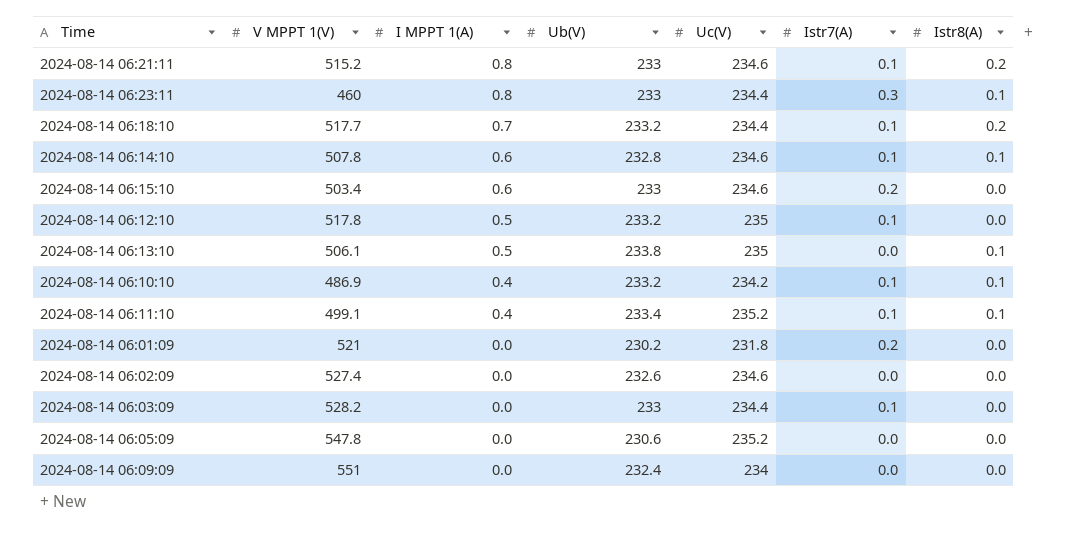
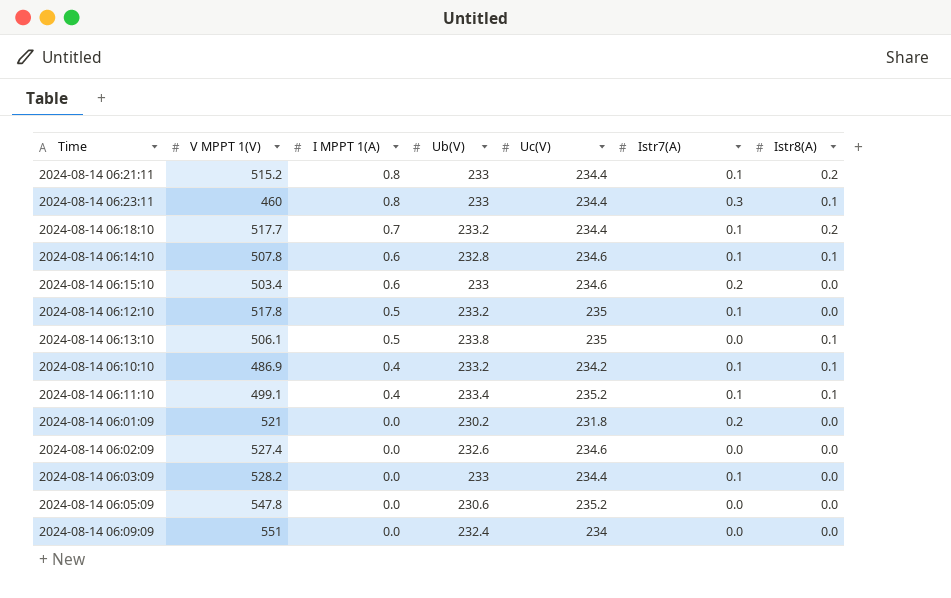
2024-08-14 06:21:11 | Uc(V): 234.6 -> 234.4

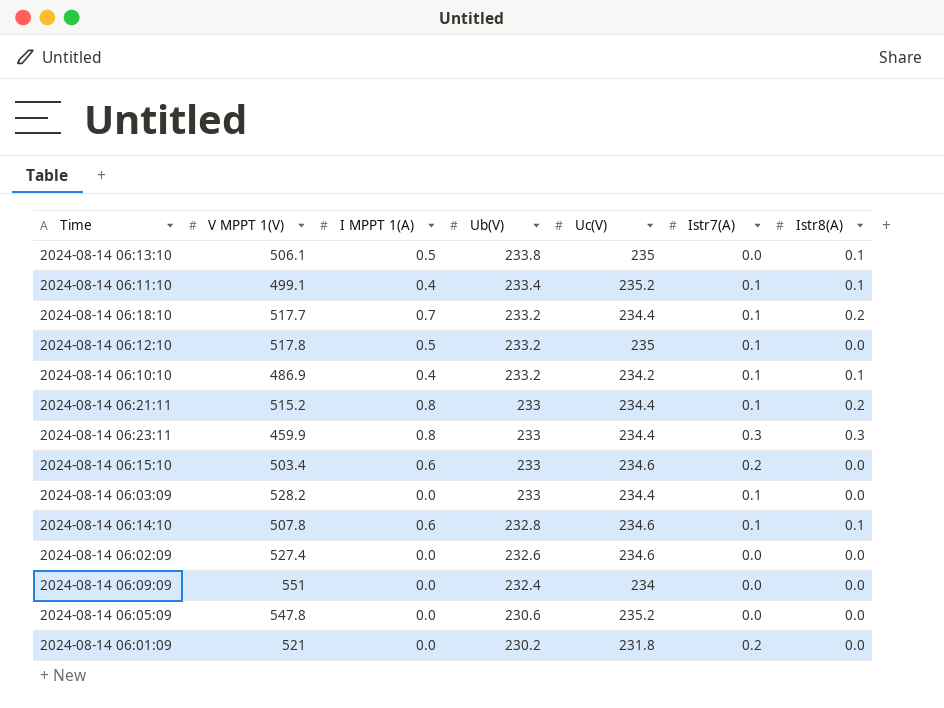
row order: I MPPT 1(A) descending -> Ub(V) descending
2024-08-14 06:23:11 | V MPPT 1(V): 460 -> 459.9
2024-08-14 06:23:11 | Istr8(A): 0.1 -> 0.3

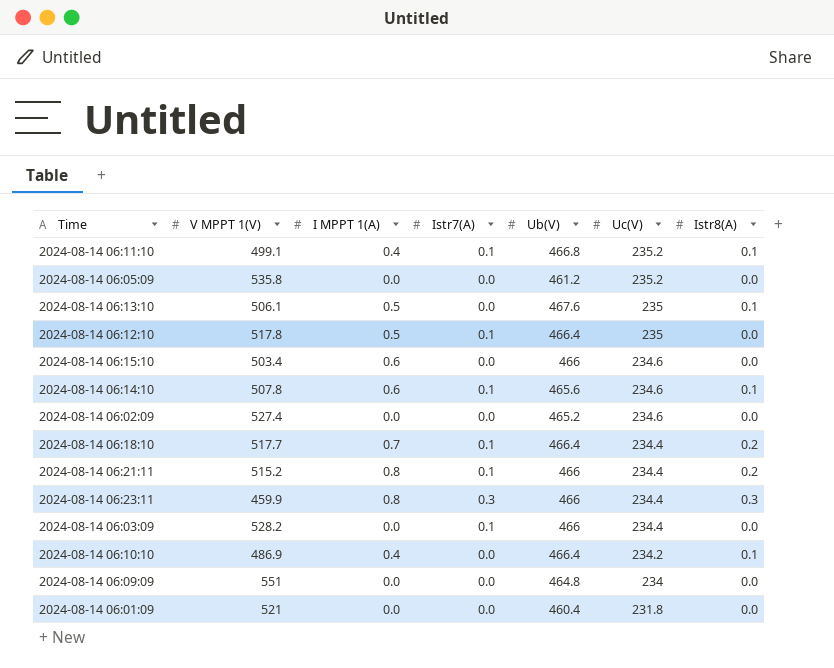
row order: Ub(V) descending -> Uc(V) descending
column Istr7(A) | position: 6 -> 4
2024-08-14 06:11:10 | Ub(V): 233.4 -> 466.8
2024-08-14 06:05:09 | V MPPT 1(V): 547.8 -> 535.8
2024-08-14 06:05:09 | Ub(V): 230.6 -> 461.2
2024-08-14 06:13:10 | Ub(V): 233.8 -> 467.6
2024-08-14 06:12:10 | Ub(V): 233.2 -> 466.4
2024-08-14 06:15:10 | Istr7(A): 0.2 -> 0.0
2024-08-14 06:15:10 | Ub(V): 233 -> 466
2024-08-14 06:14:10 | Ub(V): 232.8 -> 465.6
2024-08-14 06:02:09 | Ub(V): 232.6 -> 465.2
2024-08-14 06:18:10 | Ub(V): 233.2 -> 466.4
2024-08-14 06:21:11 | Ub(V): 233 -> 466
2024-08-14 06:23:11 | Ub(V): 233 -> 466
2024-08-14 06:03:09 | Ub(V): 233 -> 466
2024-08-14 06:10:10 | Istr7(A): 0.1 -> 0.0
2024-08-14 06:10:10 | Ub(V): 233.2 -> 466.4
2024-08-14 06:09:09 | Ub(V): 232.4 -> 464.8
2024-08-14 06:01:09 | Istr7(A): 0.2 -> 0.0
2024-08-14 06:01:09 | Ub(V): 230.2 -> 460.4

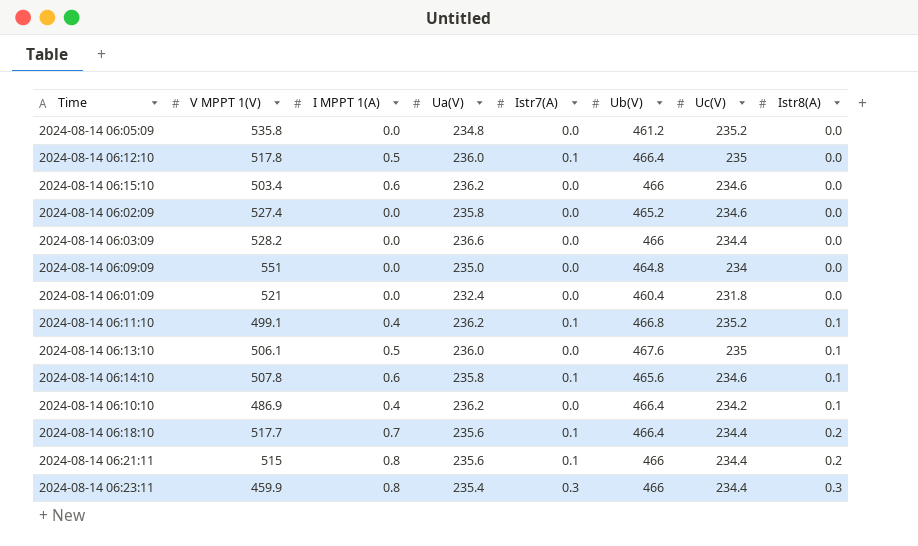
row order: Uc(V) descending -> Istr8(A) ascending
column Ua(V) | position: none -> 4
2024-08-14 06:03:09 | Istr7(A): 0.1 -> 0.0
2024-08-14 06:21:11 | V MPPT 1(V): 515.2 -> 515

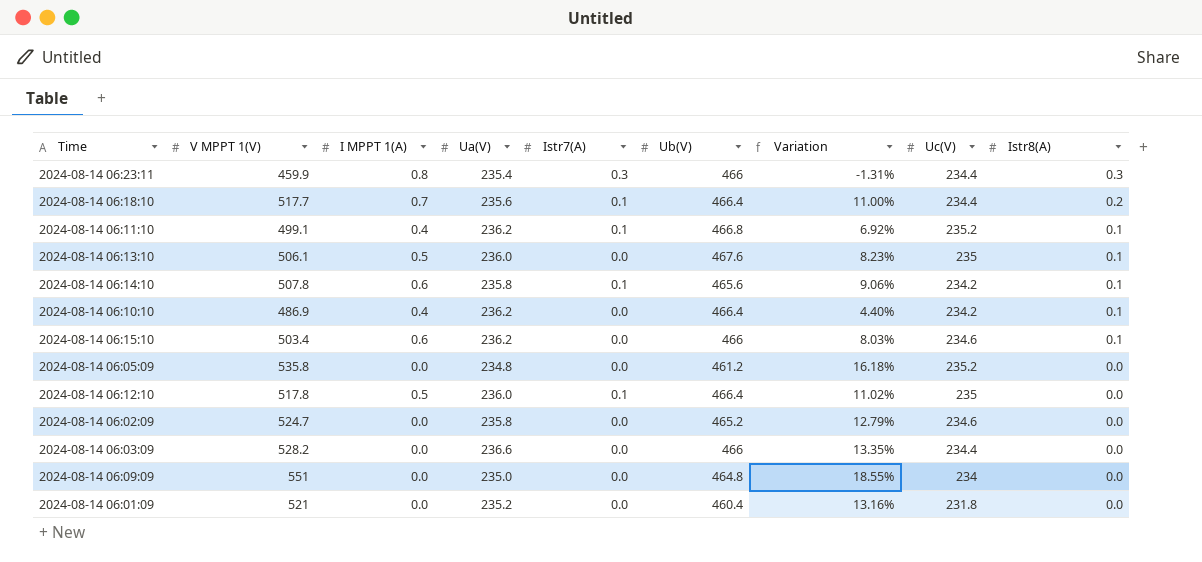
row order: Istr8(A) ascending -> Istr8(A) descending
column Variation | formula: none -> ([V MPPT 1(V)] - [Ub(V)]) / [Ub(V)]
row 2024-08-14 06:21:11: 515 | 0.8 | 235.6 | 0.1 | 466 | 234.4 | 0.2 -> none
2024-08-14 06:14:10 | Uc(V): 234.6 -> 234.2
2024-08-14 06:15:10 | Istr8(A): 0.0 -> 0.1
2024-08-14 06:02:09 | V MPPT 1(V): 527.4 -> 524.7
2024-08-14 06:01:09 | Ua(V): 232.4 -> 235.2

